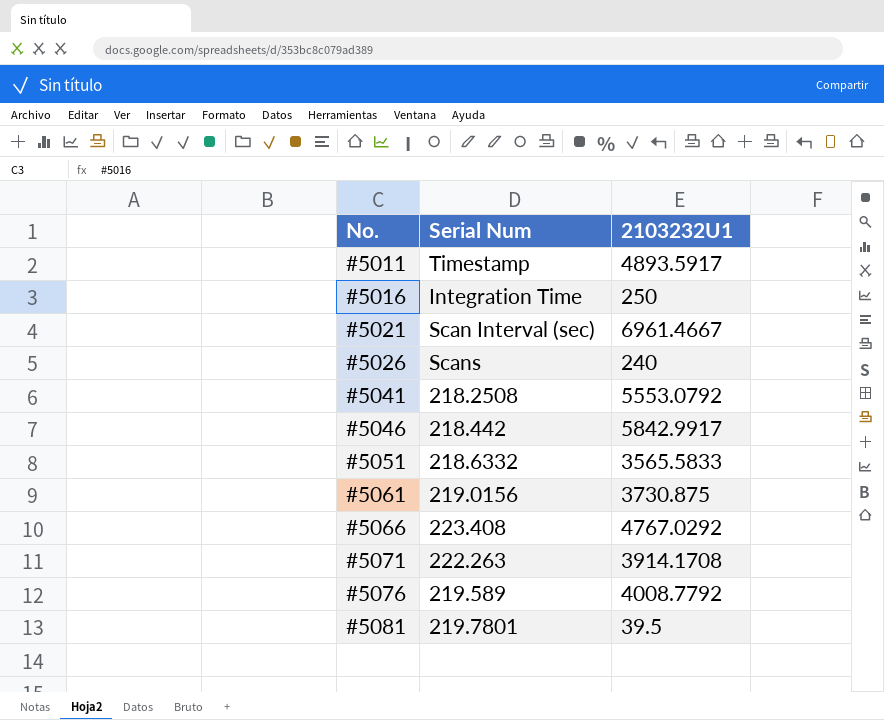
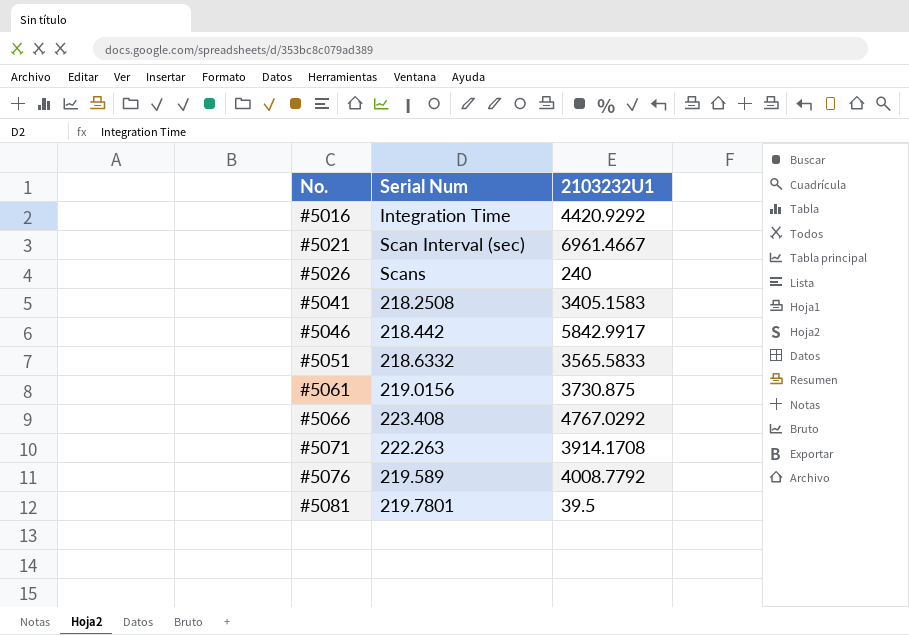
row #5011: Timestamp | 4893.5917 -> none
#5016 | 2103232U1: 250 -> 4420.9292
#5041 | 2103232U1: 5553.0792 -> 3405.1583

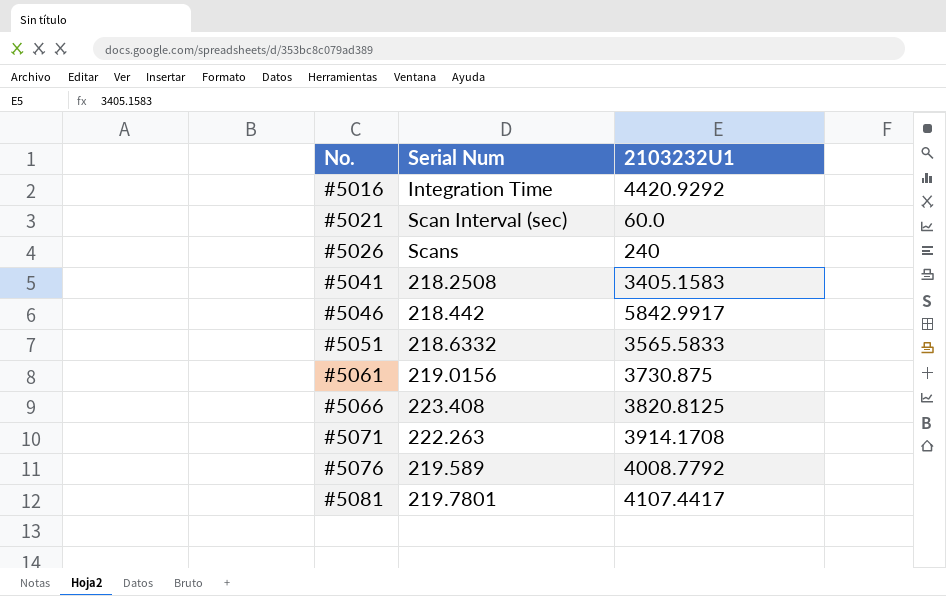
#5021 | 2103232U1: 6961.4667 -> 60.0
#5066 | 2103232U1: 4767.0292 -> 3820.8125
#5081 | 2103232U1: 39.5 -> 4107.4417

